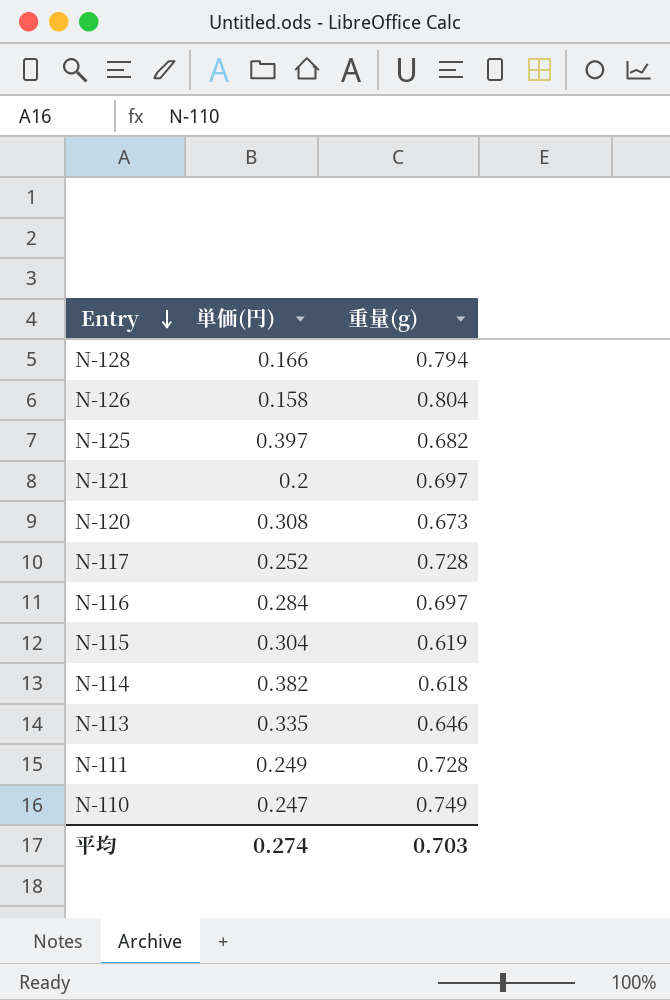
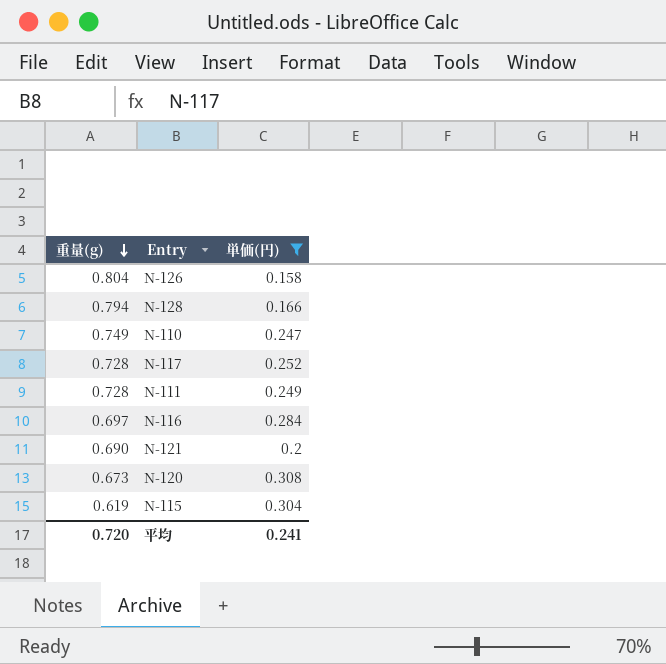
filter: none -> 単価(円) <= 0.308
row order: Entry descending -> 重量(g) descending
column 重量(g) | position: 3 -> 1
N-121 | 重量(g): 0.697 -> 0.690
平均 | 重量(g): 0.703 -> 0.720
平均 | 単価(円): 0.274 -> 0.241

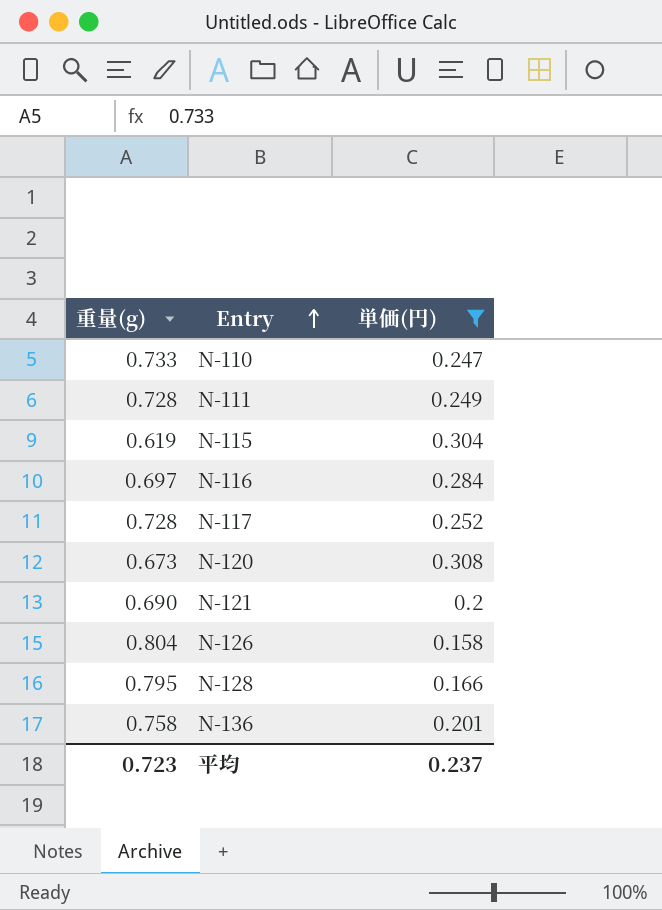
row order: 重量(g) descending -> Entry ascending
N-110 | 重量(g): 0.749 -> 0.733
N-128 | 重量(g): 0.794 -> 0.795
row N-136: none -> 0.758 | 0.201
平均 | 重量(g): 0.720 -> 0.723
平均 | 単価(円): 0.241 -> 0.237

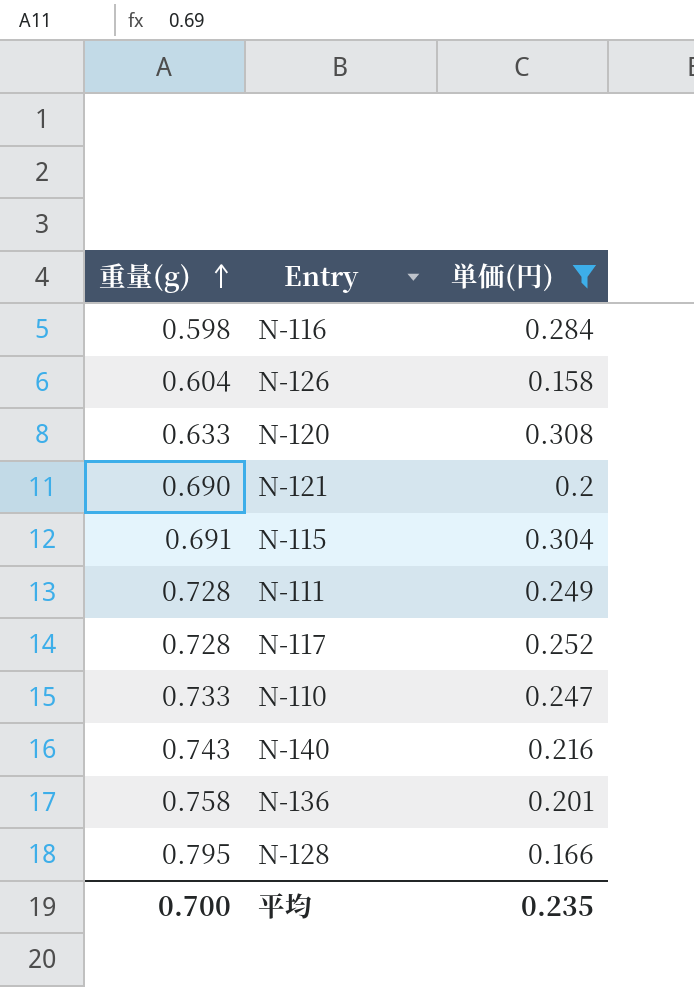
row order: Entry ascending -> 重量(g) ascending
N-116 | 重量(g): 0.697 -> 0.598
N-126 | 重量(g): 0.804 -> 0.604
N-120 | 重量(g): 0.673 -> 0.633
N-115 | 重量(g): 0.619 -> 0.691
row N-140: none -> 0.743 | 0.216
平均 | 重量(g): 0.723 -> 0.700
平均 | 単価(円): 0.237 -> 0.235

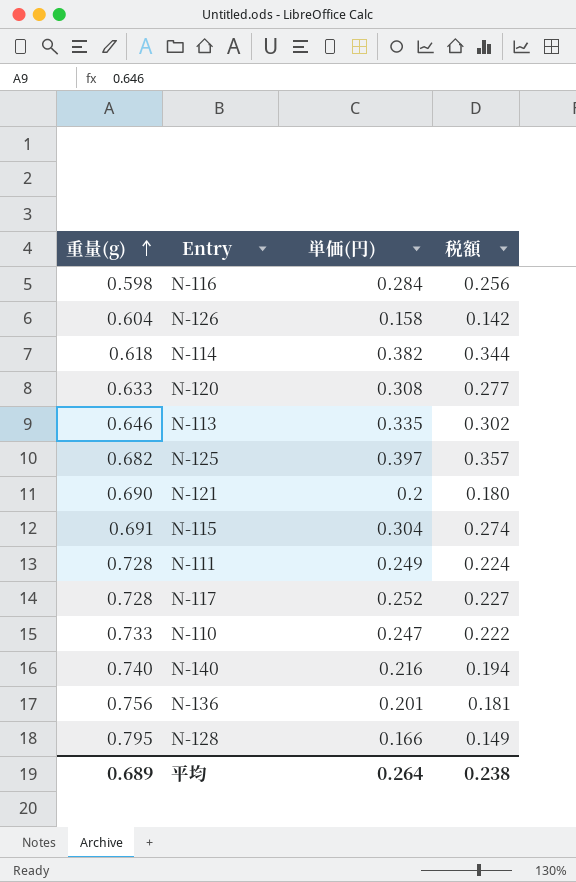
filter: 単価(円) <= 0.308 -> none
column 税額 | formula: none -> [単価(円)] * 0.9
N-140 | 重量(g): 0.743 -> 0.740
N-136 | 重量(g): 0.758 -> 0.756
平均 | 重量(g): 0.700 -> 0.689
平均 | 単価(円): 0.235 -> 0.264

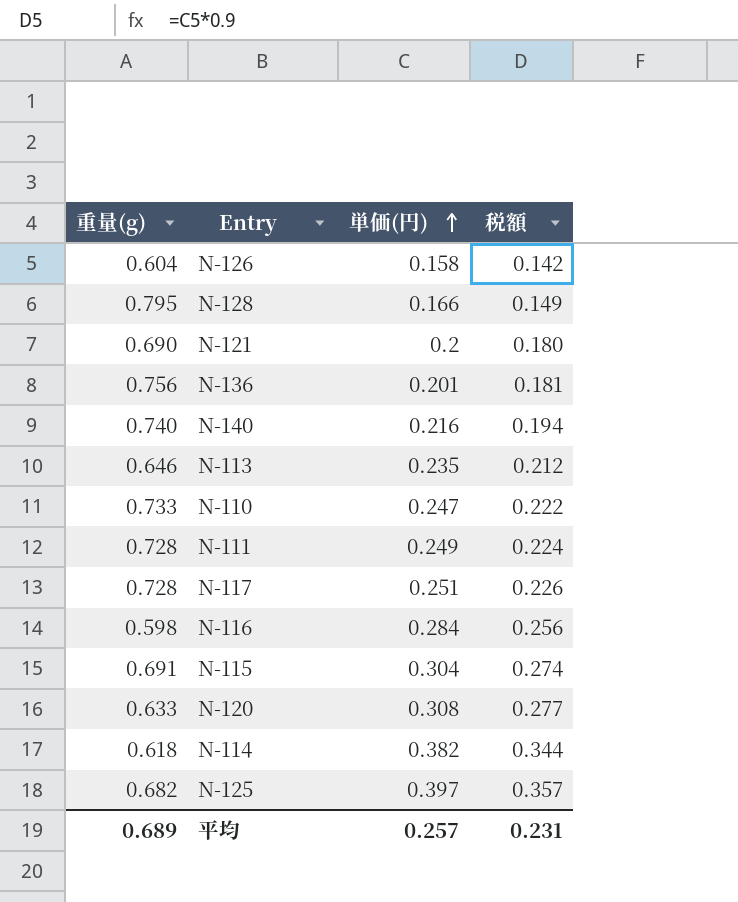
row order: 重量(g) ascending -> 単価(円) ascending
N-113 | 単価(円): 0.335 -> 0.235
N-113 | 税額: 0.302 -> 0.212
N-117 | 単価(円): 0.252 -> 0.251
N-117 | 税額: 0.227 -> 0.226
平均 | 単価(円): 0.264 -> 0.257
平均 | 税額: 0.238 -> 0.231

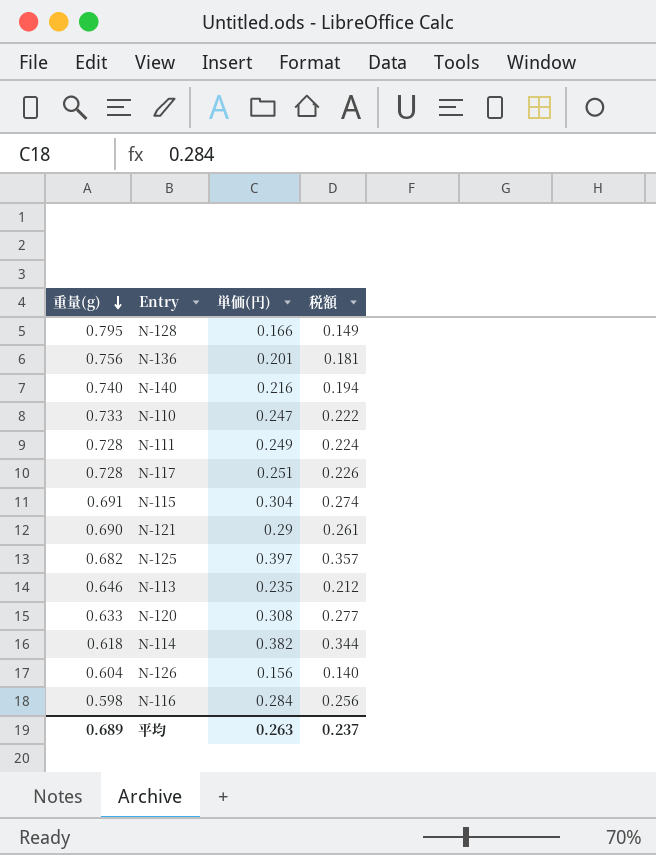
row order: 単価(円) ascending -> 重量(g) descending
N-121 | 単価(円): 0.2 -> 0.29
N-121 | 税額: 0.180 -> 0.261
N-126 | 単価(円): 0.158 -> 0.156
N-126 | 税額: 0.142 -> 0.140
平均 | 単価(円): 0.257 -> 0.263
平均 | 税額: 0.231 -> 0.237

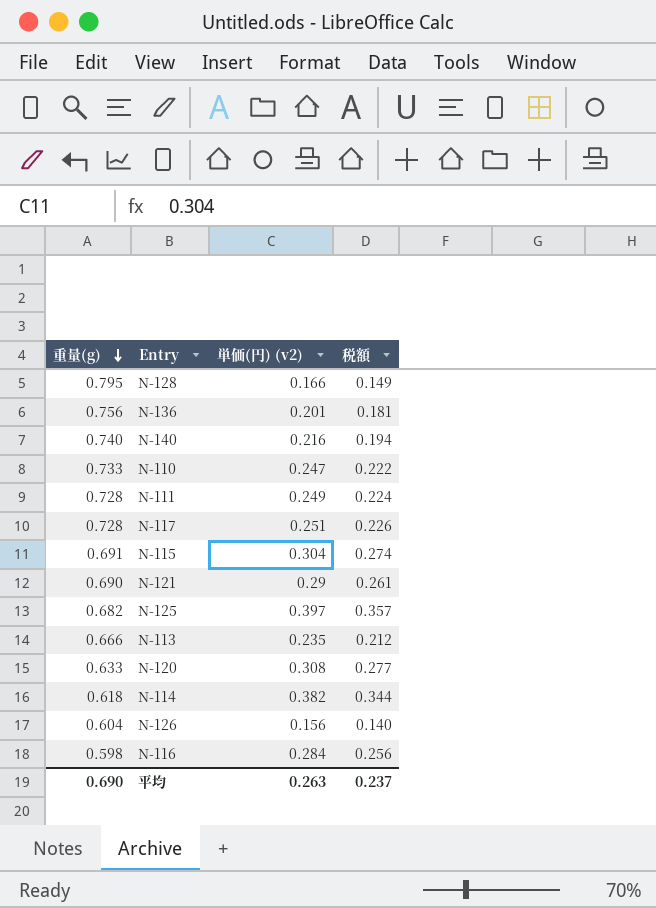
column name: 単価(円) -> 単価(円) (v2)
N-113 | 重量(g): 0.646 -> 0.666
平均 | 重量(g): 0.689 -> 0.690

